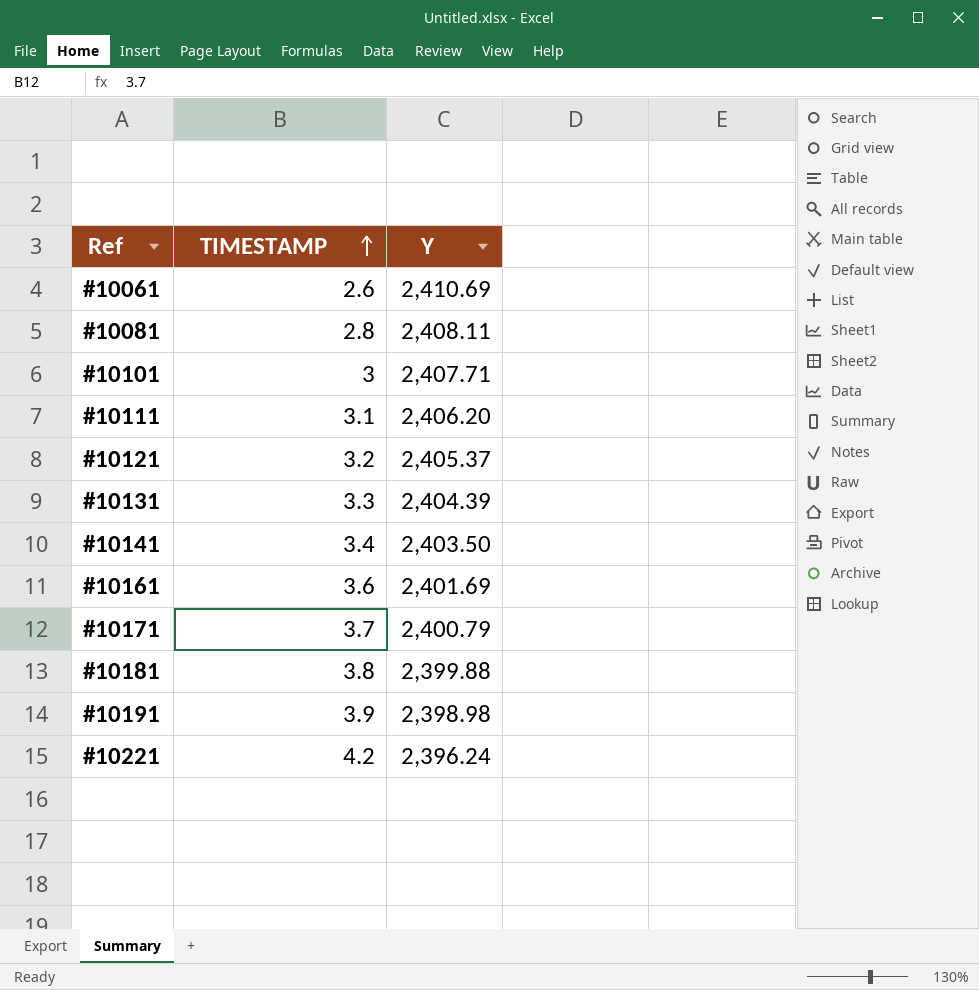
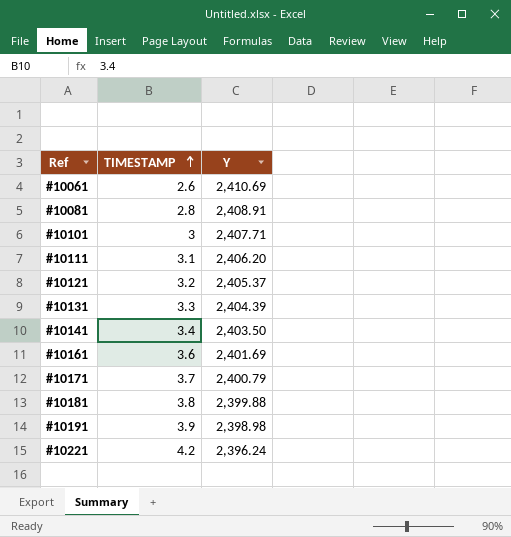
#10081 | Y: 2,408.11 -> 2,408.91

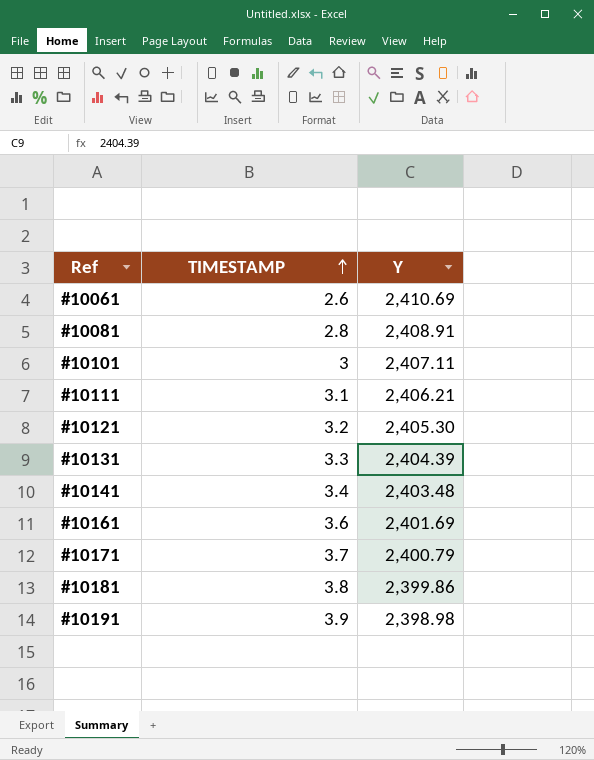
row #10221: 4.2 | 2,396.24 -> none
#10101 | Y: 2,407.71 -> 2,407.11
#10111 | Y: 2,406.20 -> 2,406.21
#10121 | Y: 2,405.37 -> 2,405.30
#10141 | Y: 2,403.50 -> 2,403.48
#10181 | Y: 2,399.88 -> 2,399.86

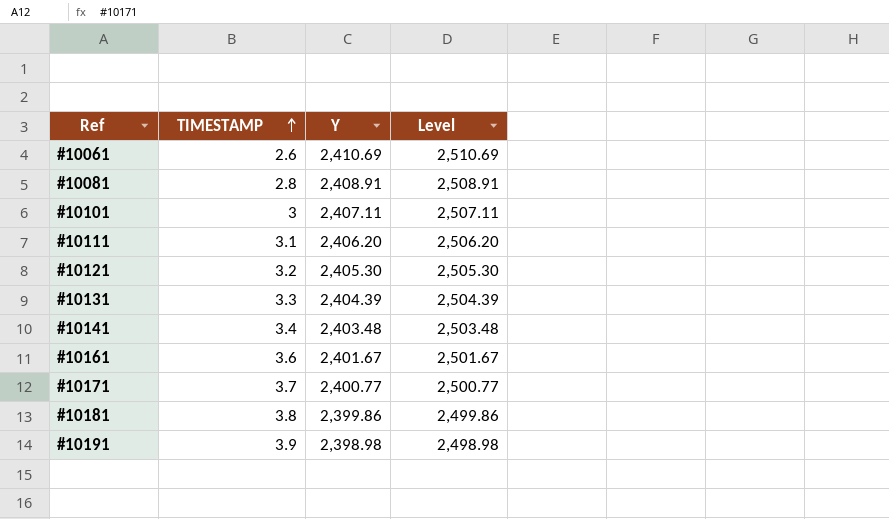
column Level | formula: none -> [Y] + 100
#10111 | Y: 2,406.21 -> 2,406.20
#10161 | Y: 2,401.69 -> 2,401.67
#10171 | Y: 2,400.79 -> 2,400.77

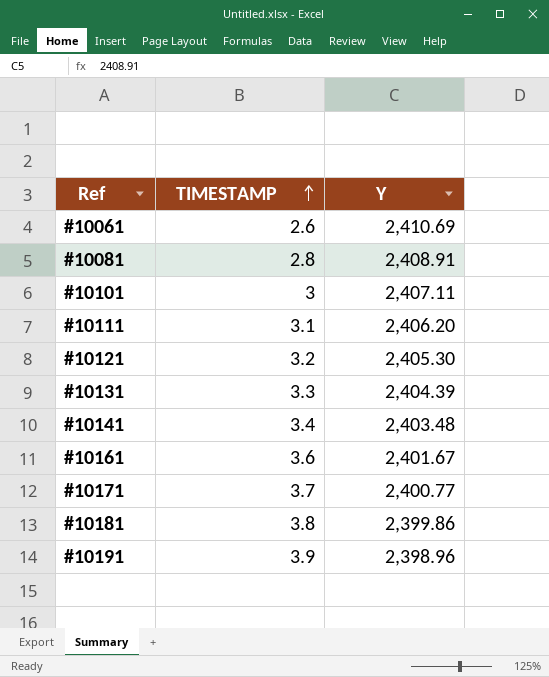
column Level | formula: [Y] + 100 -> none
#10191 | Y: 2,398.98 -> 2,398.96

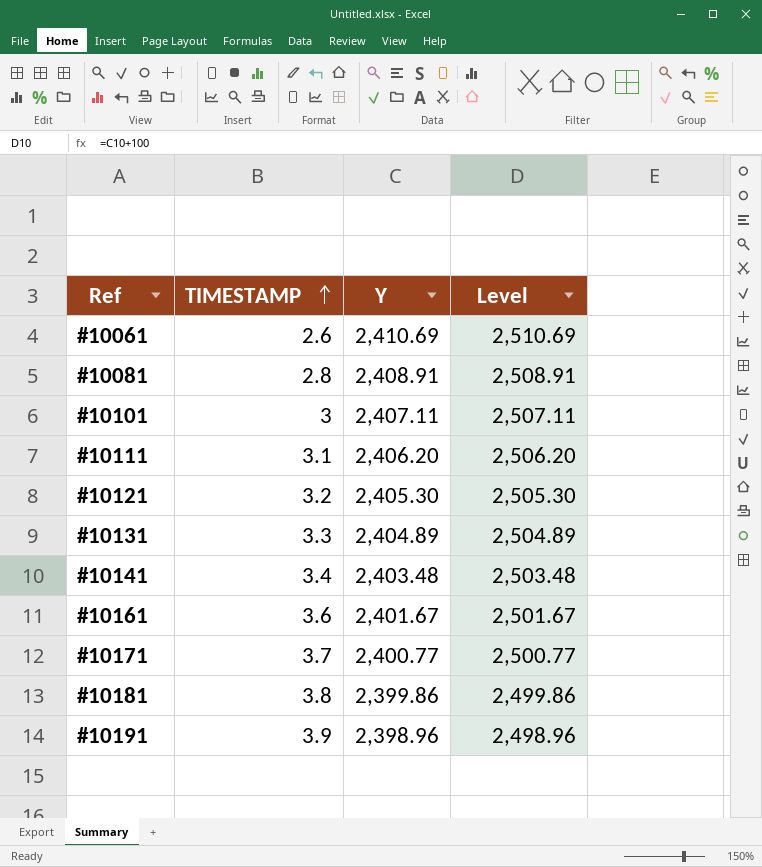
column Level | formula: none -> [Y] + 100
#10131 | Y: 2,404.39 -> 2,404.89

